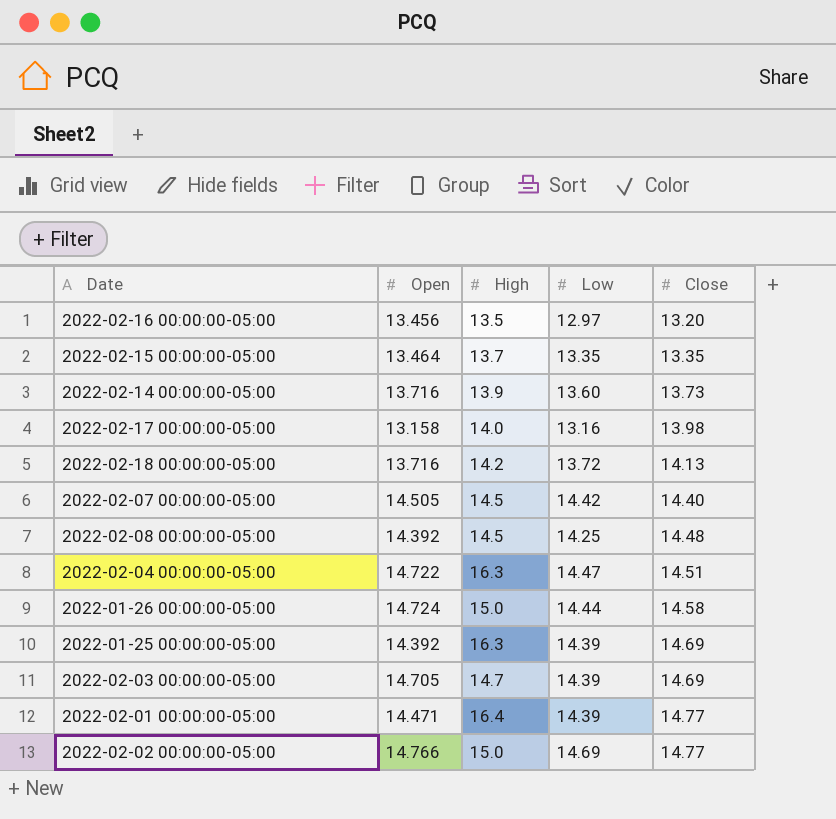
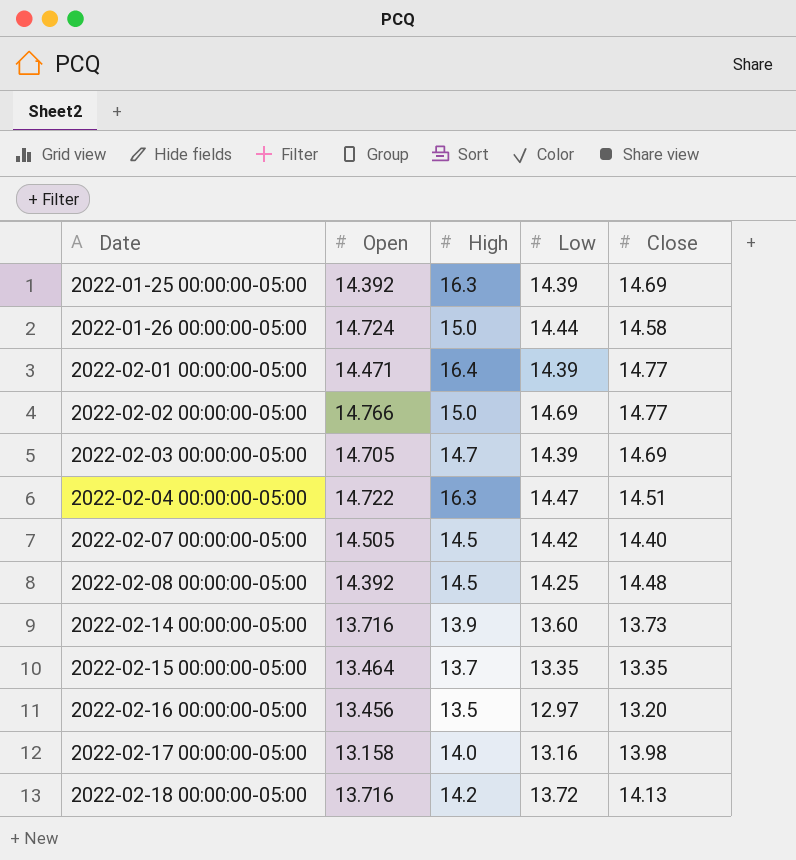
row order: Close ascending -> Date ascending

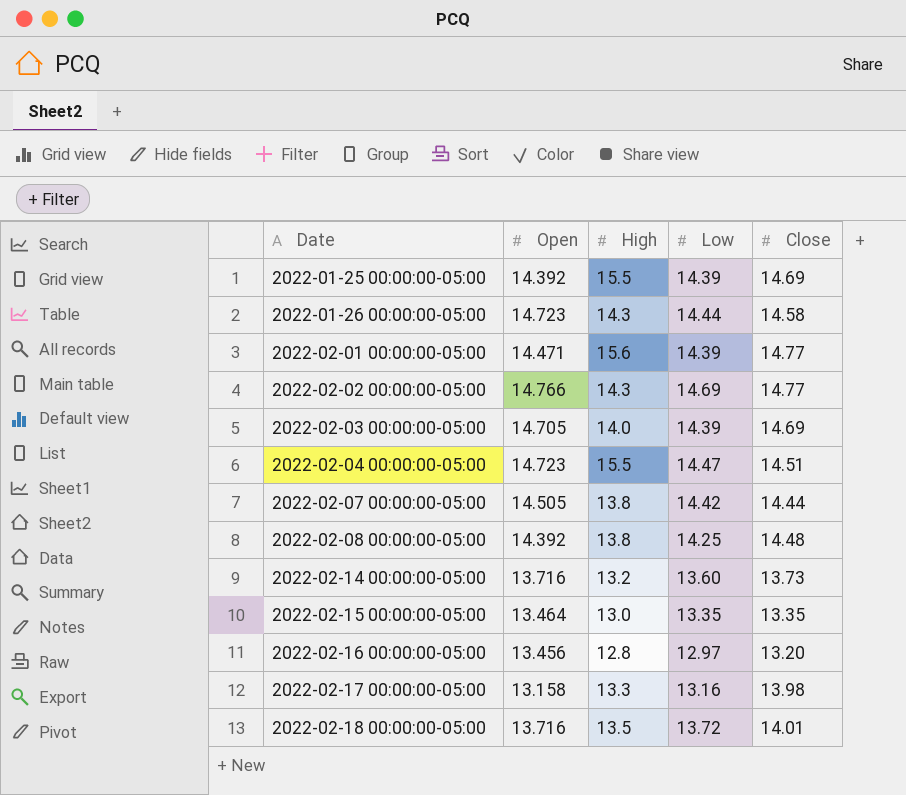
2022-01-25 00:00:00-05:00 | High: 16.3 -> 15.5
2022-01-26 00:00:00-05:00 | Open: 14.724 -> 14.723
2022-01-26 00:00:00-05:00 | High: 15.0 -> 14.3
2022-02-01 00:00:00-05:00 | High: 16.4 -> 15.6
2022-02-02 00:00:00-05:00 | High: 15.0 -> 14.3
2022-02-03 00:00:00-05:00 | High: 14.7 -> 14.0
2022-02-04 00:00:00-05:00 | Open: 14.722 -> 14.723
2022-02-04 00:00:00-05:00 | High: 16.3 -> 15.5
2022-02-07 00:00:00-05:00 | High: 14.5 -> 13.8
2022-02-07 00:00:00-05:00 | Close: 14.40 -> 14.44
2022-02-08 00:00:00-05:00 | High: 14.5 -> 13.8
2022-02-14 00:00:00-05:00 | High: 13.9 -> 13.2
2022-02-15 00:00:00-05:00 | High: 13.7 -> 13.0
2022-02-16 00:00:00-05:00 | High: 13.5 -> 12.8
2022-02-17 00:00:00-05:00 | High: 14.0 -> 13.3
2022-02-18 00:00:00-05:00 | High: 14.2 -> 13.5
2022-02-18 00:00:00-05:00 | Close: 14.13 -> 14.01

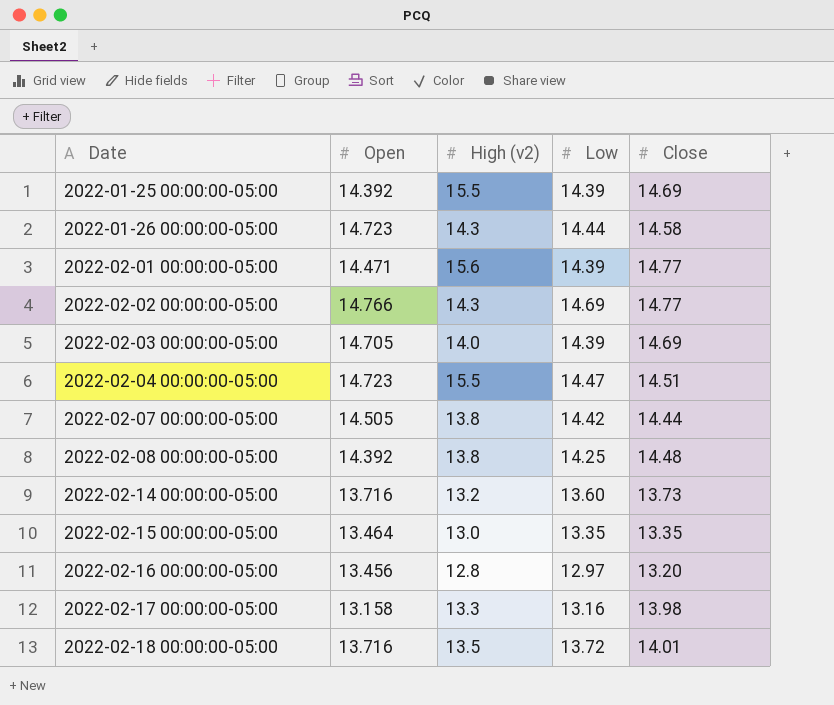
column name: High -> High (v2)

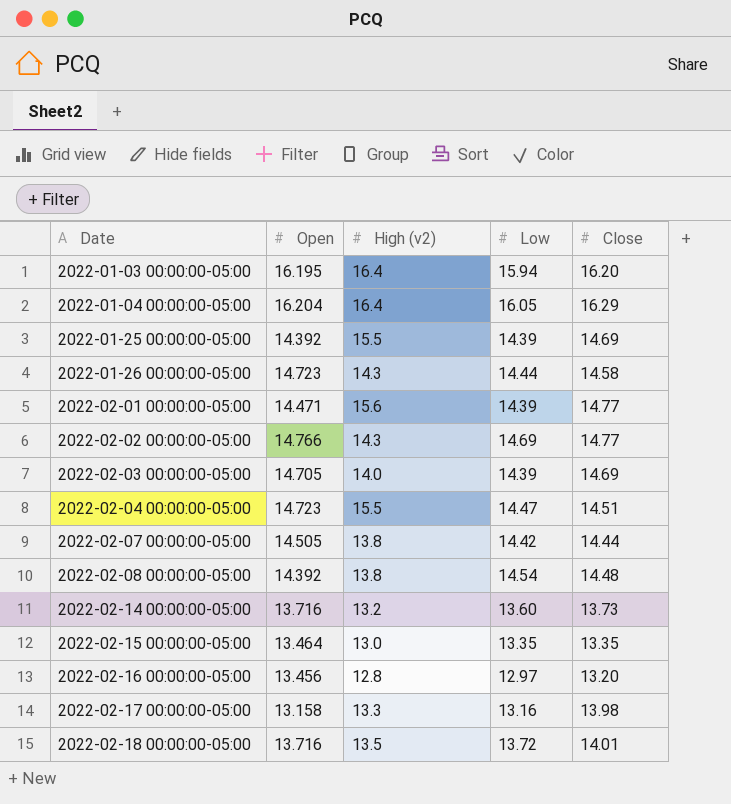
row 2022-01-03 00:00:00-05:00: none -> 16.195 | 16.4 | 15.94 | 16.20
row 2022-01-04 00:00:00-05:00: none -> 16.204 | 16.4 | 16.05 | 16.29
2022-02-08 00:00:00-05:00 | Low: 14.25 -> 14.54

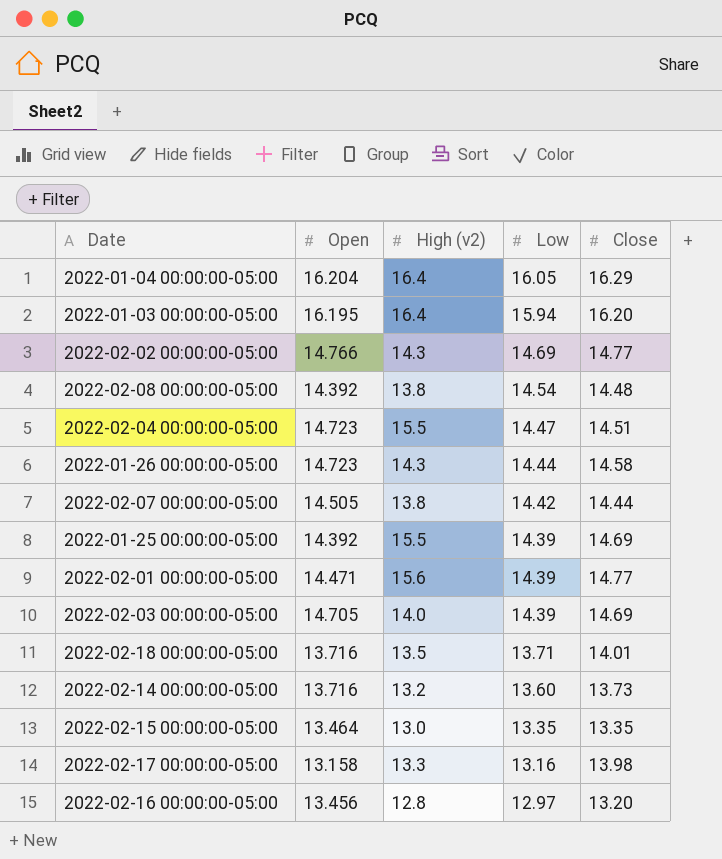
row order: Date ascending -> Low descending
2022-02-18 00:00:00-05:00 | Low: 13.72 -> 13.71

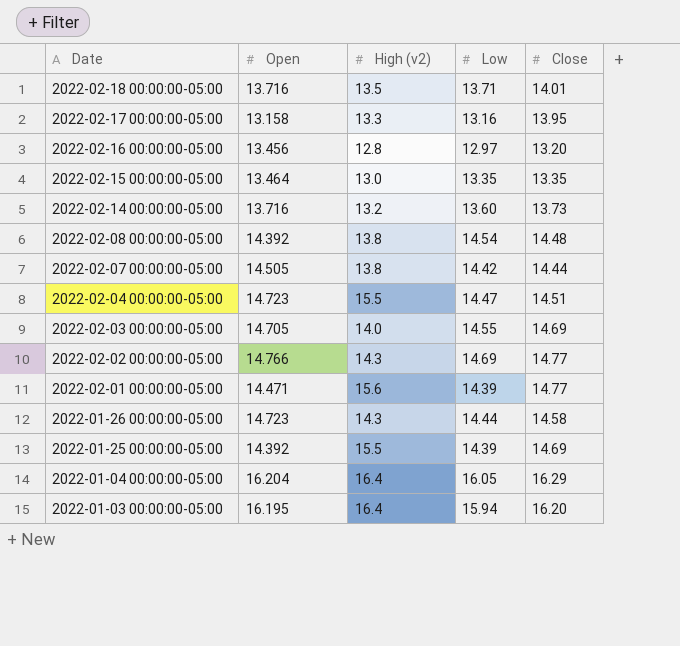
row order: Low descending -> Date descending
2022-02-17 00:00:00-05:00 | Close: 13.98 -> 13.95
2022-02-03 00:00:00-05:00 | Low: 14.39 -> 14.55

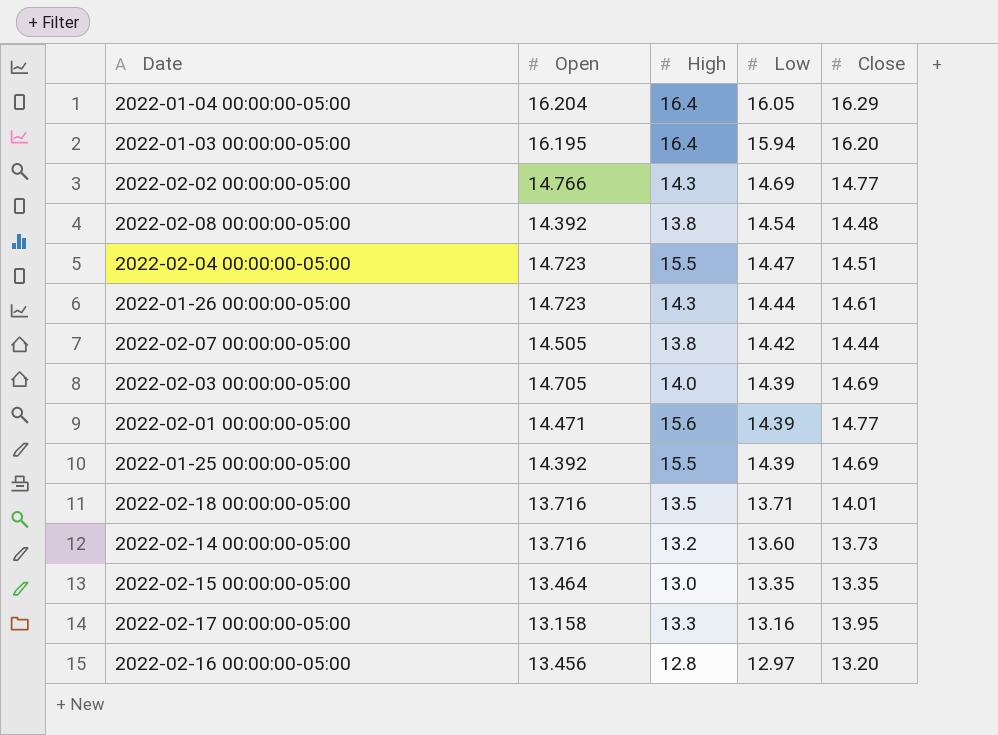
row order: Date descending -> Low descending
column name: High (v2) -> High
2022-01-26 00:00:00-05:00 | Close: 14.58 -> 14.61
2022-02-03 00:00:00-05:00 | Low: 14.55 -> 14.39

